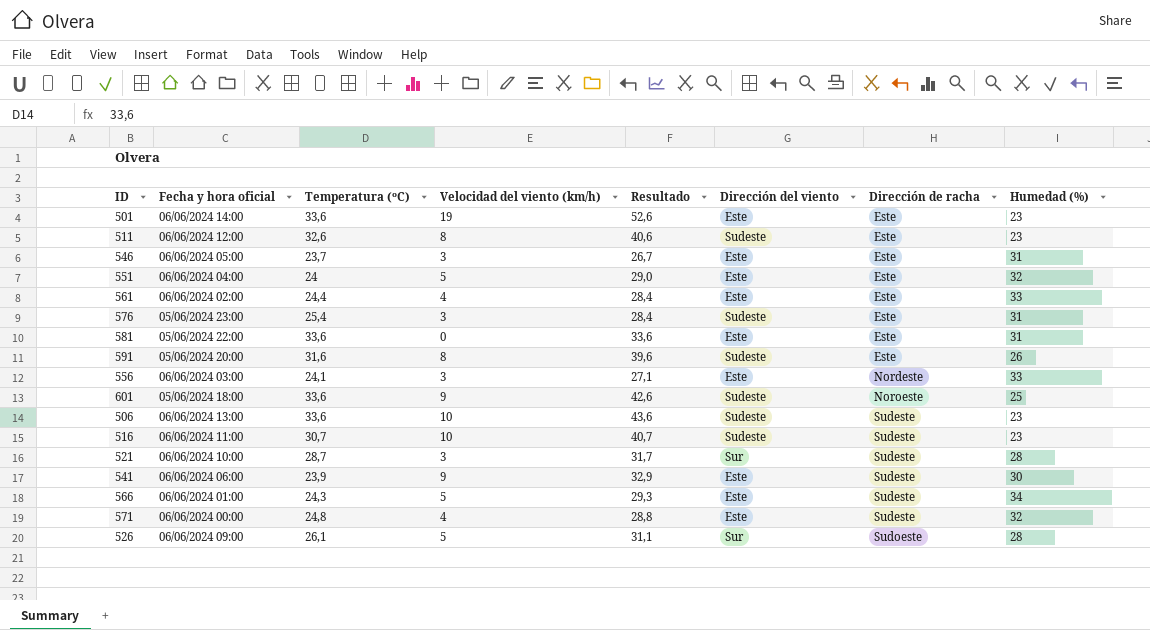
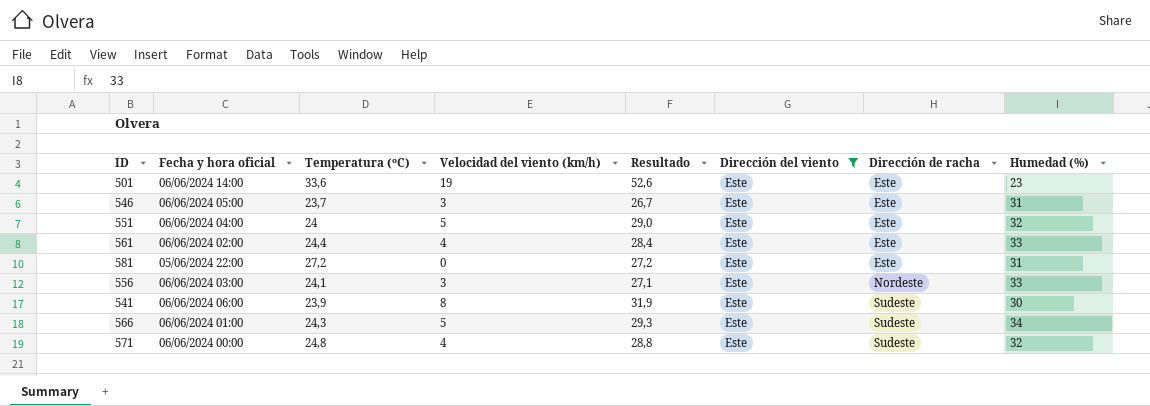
filter: none -> Dirección del viento = Este
581 | Temperatura (ºC): 33,6 -> 27,2
581 | Resultado: 33,6 -> 27,2
541 | Velocidad del viento (km/h): 9 -> 8
541 | Resultado: 32,9 -> 31,9

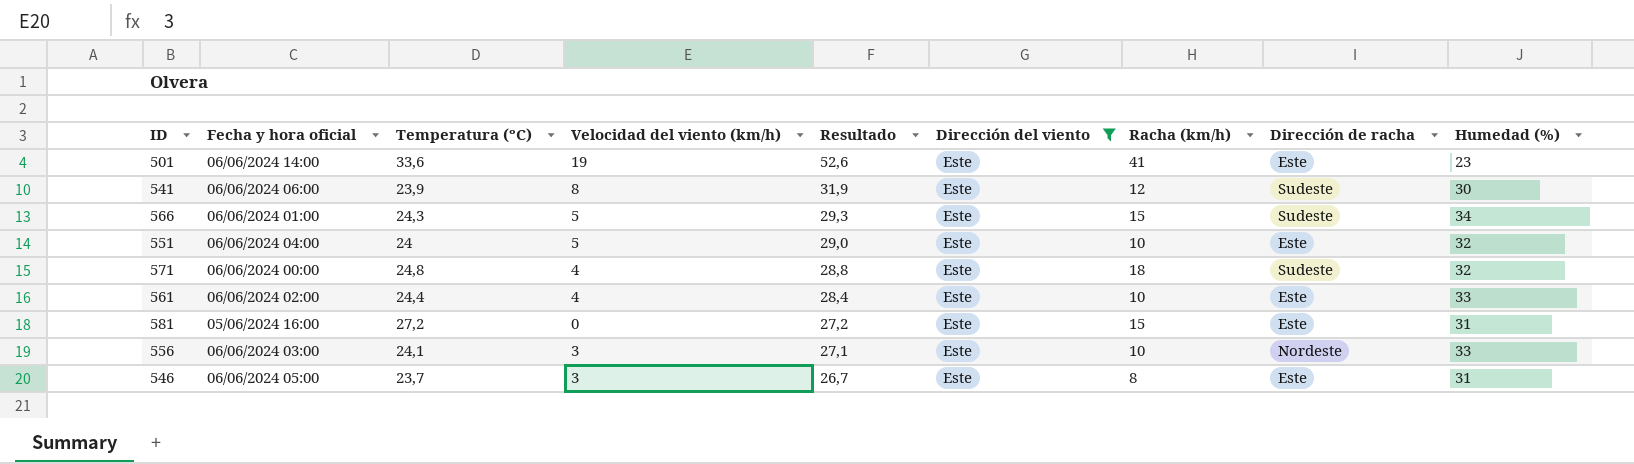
row order: Dirección de racha ascending -> Resultado descending
column Racha (km/h) | position: none -> 7
581 | Fecha y hora oficial: 05/06/2024 22:00 -> 05/06/2024 16:00

